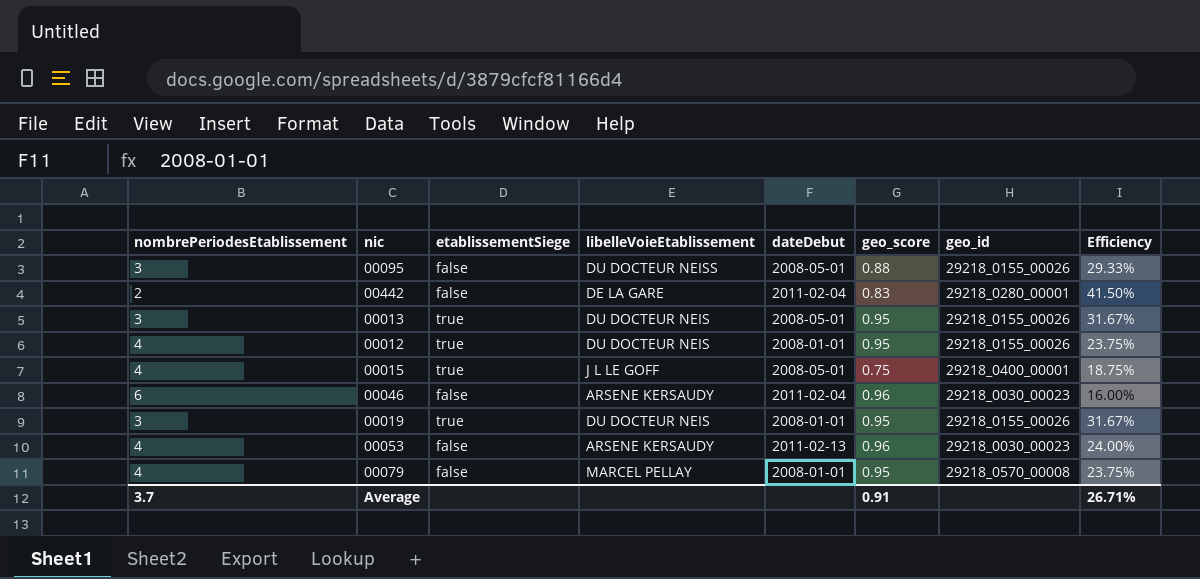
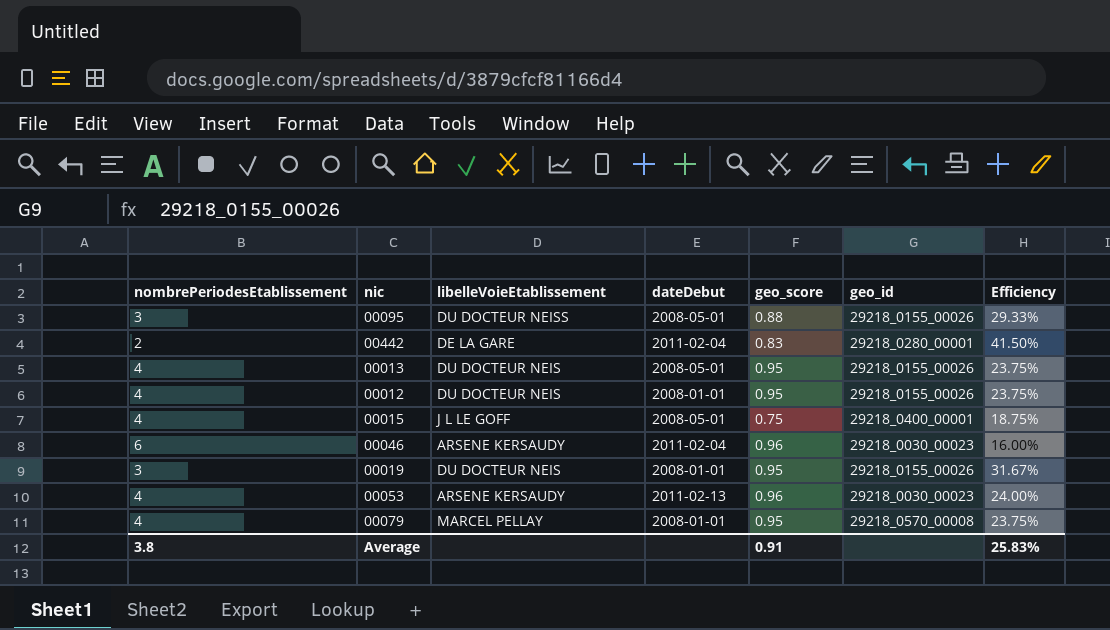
column etablissementSiege | position: 3 -> none
00013 | nombrePeriodesEtablissement: 3 -> 4
00013 | Efficiency: 31.67% -> 23.75%
Average | nombrePeriodesEtablissement: 3.7 -> 3.8
Average | Efficiency: 26.71% -> 25.83%

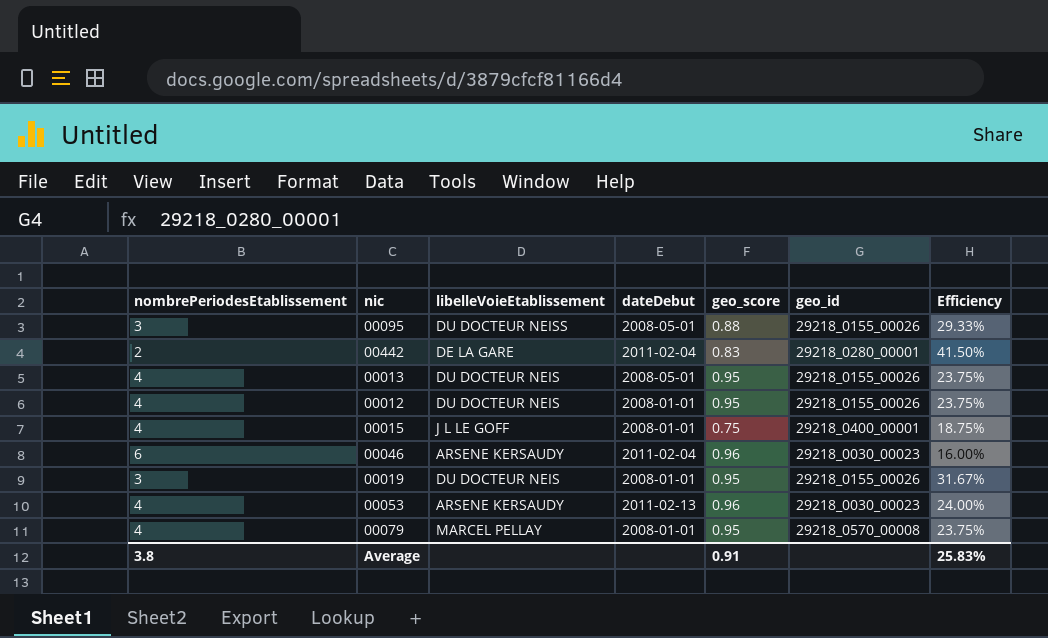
00015 | dateDebut: 2008-05-01 -> 2008-01-01

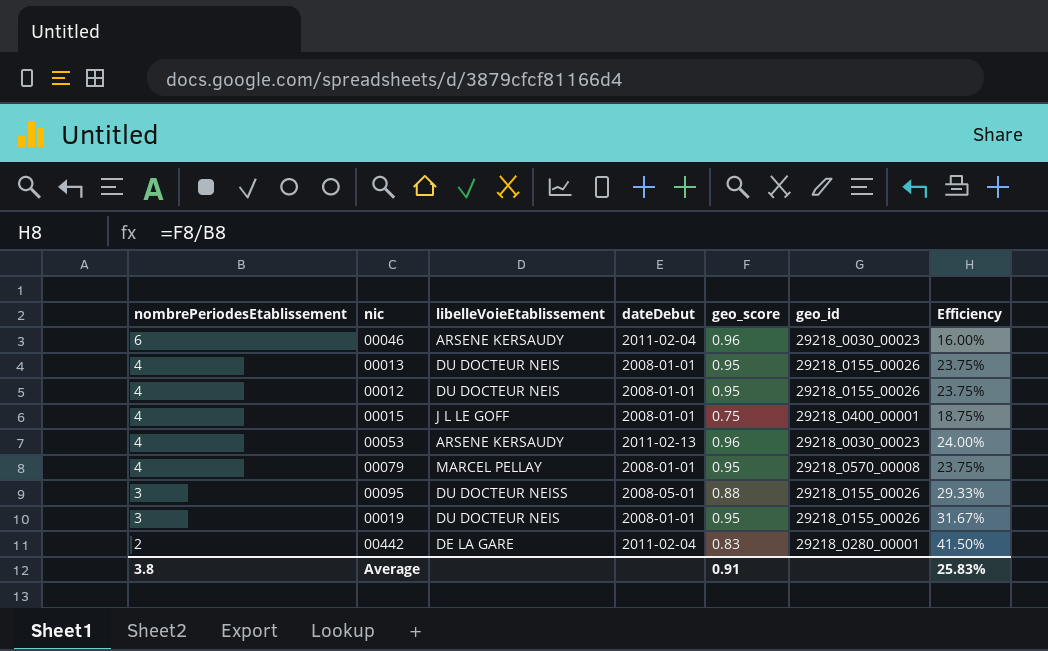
row order: none -> nombrePeriodesEtablissement descending
00013 | dateDebut: 2008-05-01 -> 2008-01-01

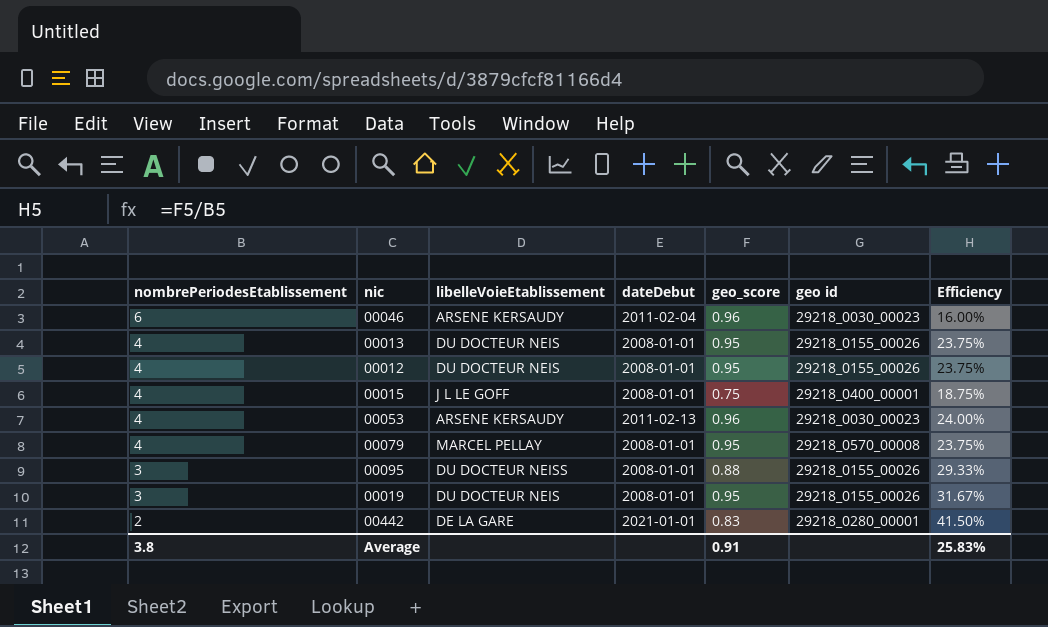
column name: geo_id -> geo id
00095 | dateDebut: 2008-05-01 -> 2008-01-01
00442 | dateDebut: 2011-02-04 -> 2021-01-01

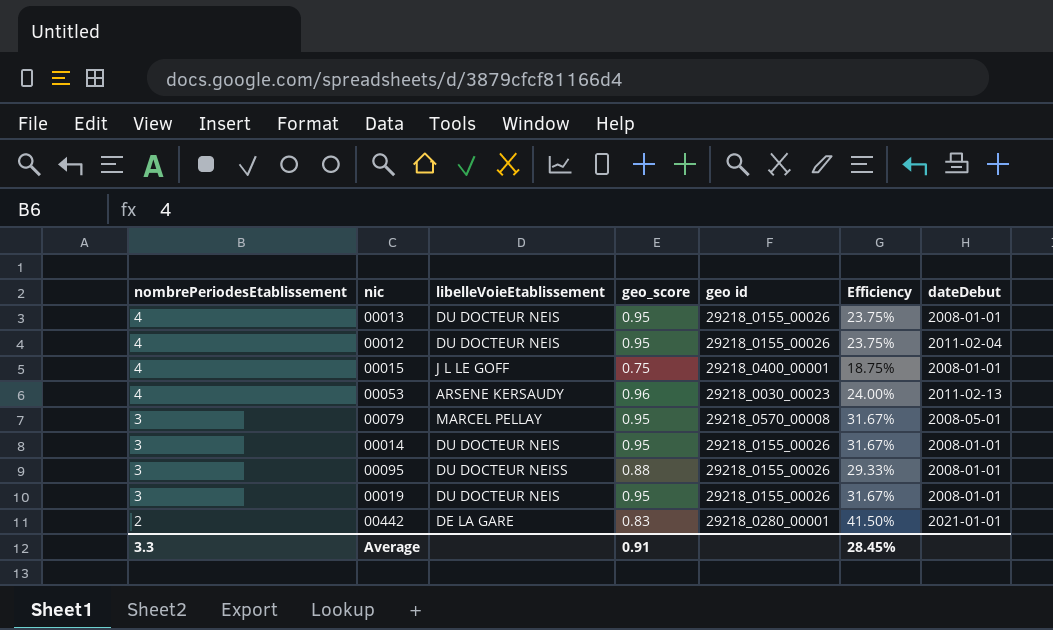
column dateDebut | position: 4 -> 7
row 00046: 6 | ARSENE KERSAUDY | 2011-02-04 | 0.96 | 29218_0030_00023 | 16.00% -> none
00012 | dateDebut: 2008-01-01 -> 2011-02-04
00079 | nombrePeriodesEtablissement: 4 -> 3
00079 | Efficiency: 23.75% -> 31.67%
00079 | dateDebut: 2008-01-01 -> 2008-05-01
row 00014: none -> 3 | DU DOCTEUR NEIS | 0.95 | 29218_0155_00026 | 31.67% | 2008-01-01
Average | nombrePeriodesEtablissement: 3.8 -> 3.3
Average | Efficiency: 25.83% -> 28.45%

